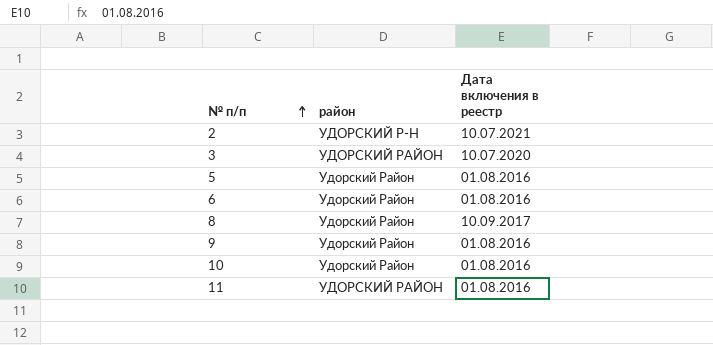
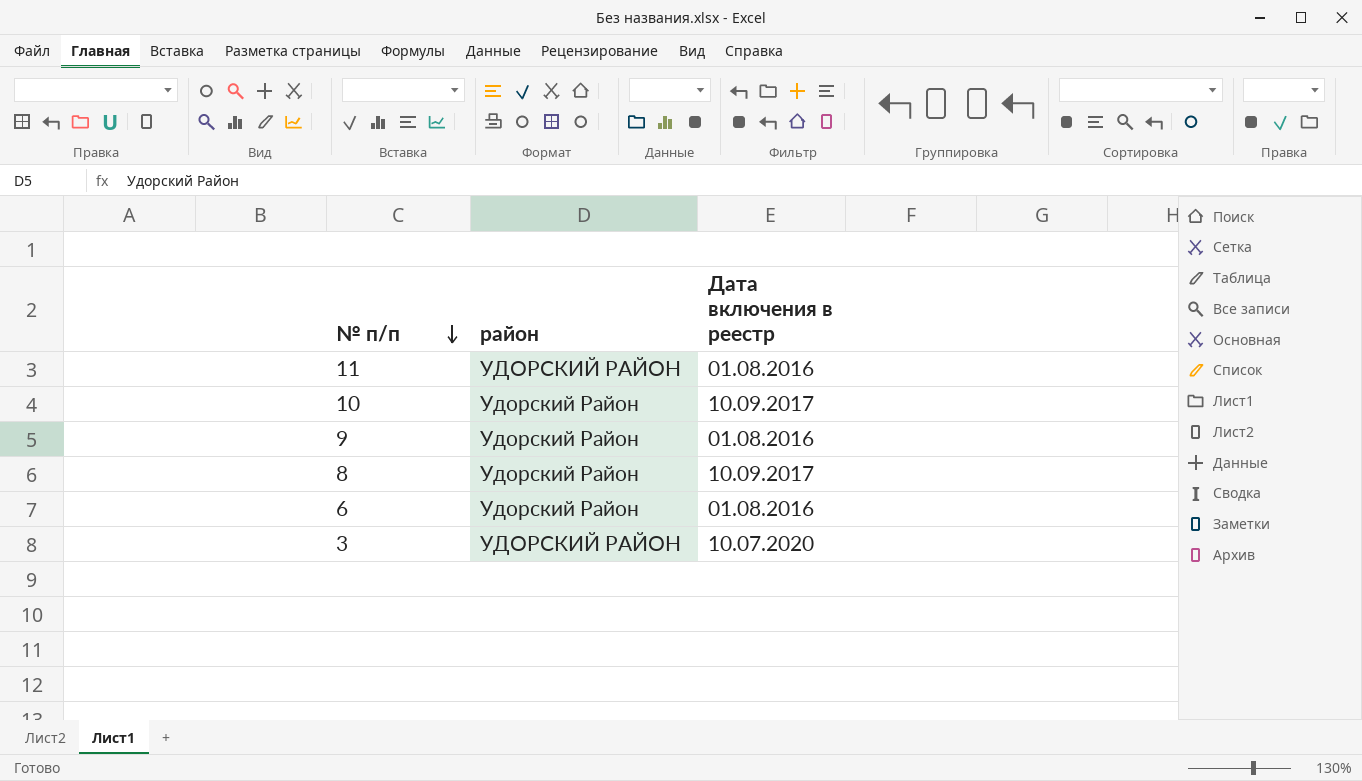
row order: № п/п ascending -> № п/п descending
row 2: УДОРСКИЙ Р-Н | 10.07.2021 -> none
row 5: Удорский Район | 01.08.2016 -> none
10 | Дата включения в реестр: 01.08.2016 -> 10.09.2017

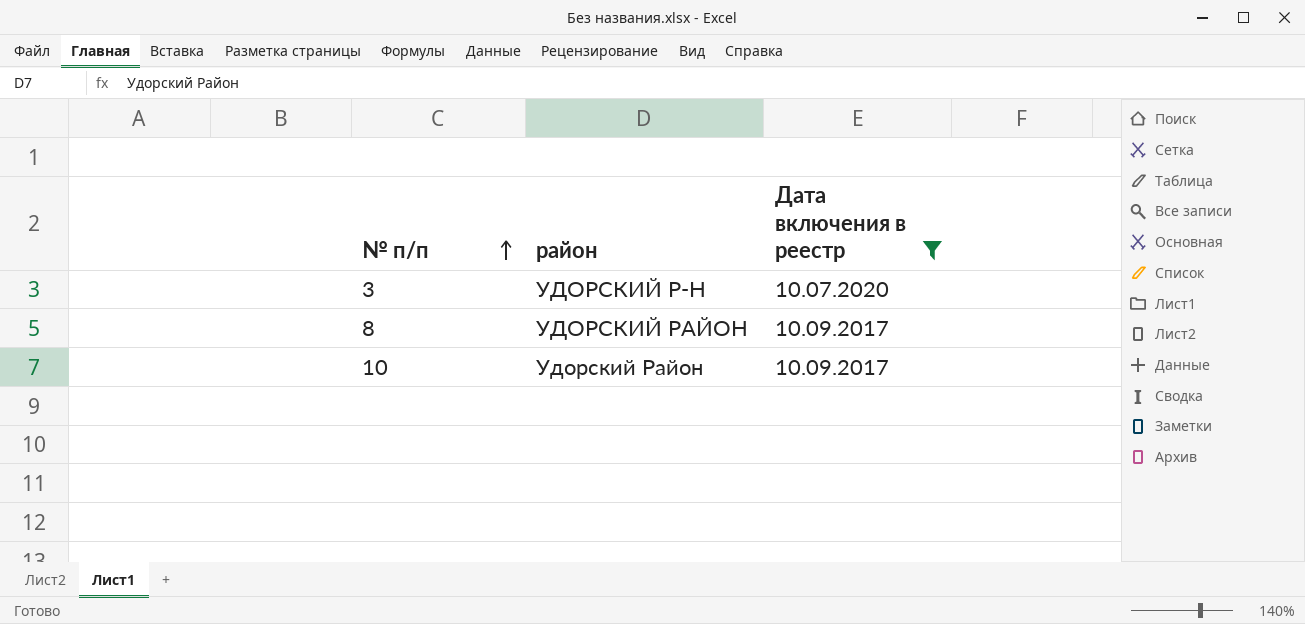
filter: none -> Дата включения в реестр != 01.08.2016
row order: № п/п descending -> № п/п ascending
3 | район: УДОРСКИЙ РАЙОН -> УДОРСКИЙ Р-Н
8 | район: Удорский Район -> УДОРСКИЙ РАЙОН

